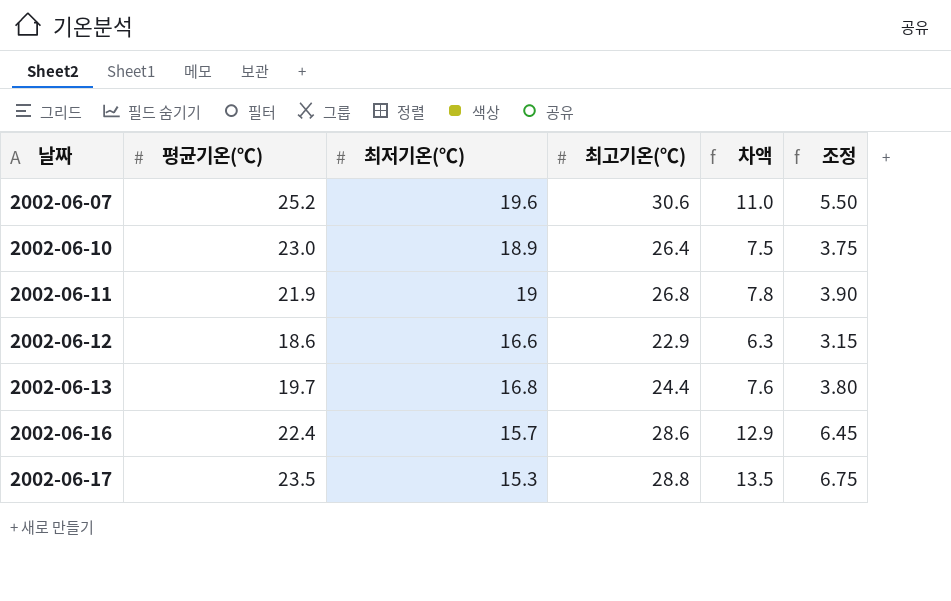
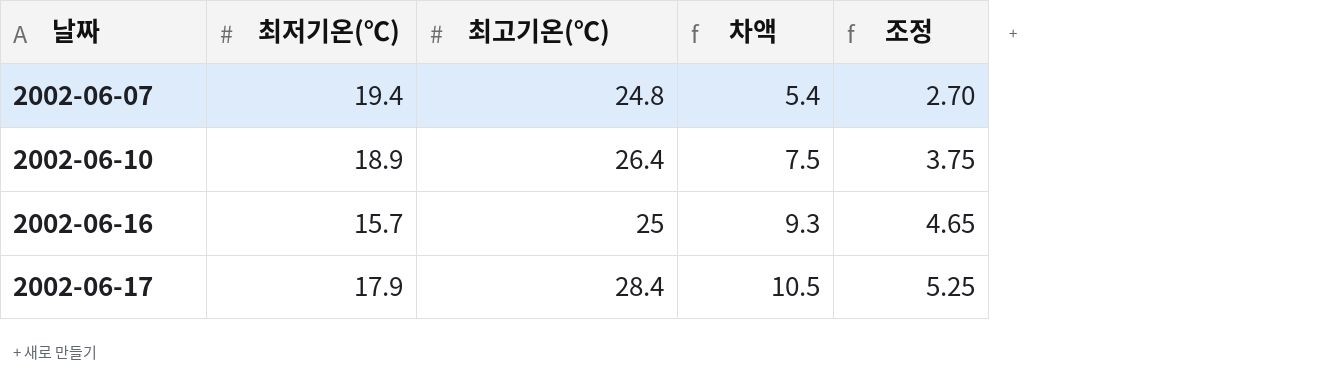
column 평균기온(℃) | position: 2 -> none
row 2002-06-11: 21.9 | 19 | 26.8 | 7.8 | 3.90 -> none
row 2002-06-12: 18.6 | 16.6 | 22.9 | 6.3 | 3.15 -> none
row 2002-06-13: 19.7 | 16.8 | 24.4 | 7.6 | 3.80 -> none
2002-06-07 | 최저기온(℃): 19.6 -> 19.4
2002-06-07 | 최고기온(℃): 30.6 -> 24.8
2002-06-07 | 차액: 11.0 -> 5.4
2002-06-07 | 조정: 5.50 -> 2.70
2002-06-16 | 최고기온(℃): 28.6 -> 25
2002-06-16 | 차액: 12.9 -> 9.3
2002-06-16 | 조정: 6.45 -> 4.65
2002-06-17 | 최저기온(℃): 15.3 -> 17.9
2002-06-17 | 최고기온(℃): 28.8 -> 28.4
2002-06-17 | 차액: 13.5 -> 10.5
2002-06-17 | 조정: 6.75 -> 5.25

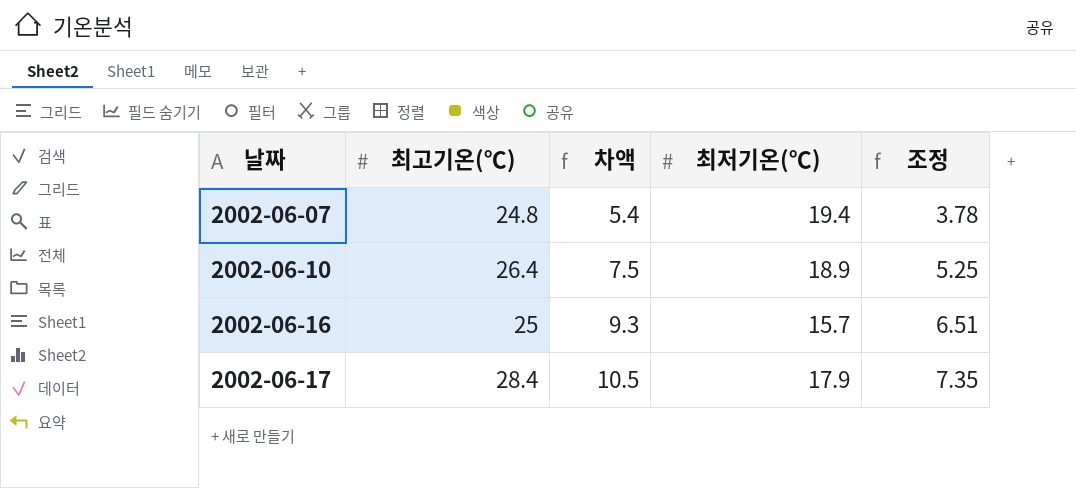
column 최저기온(℃) | position: 2 -> 4
column 조정 | formula: [차액] * 0.5 -> [차액] * 0.7

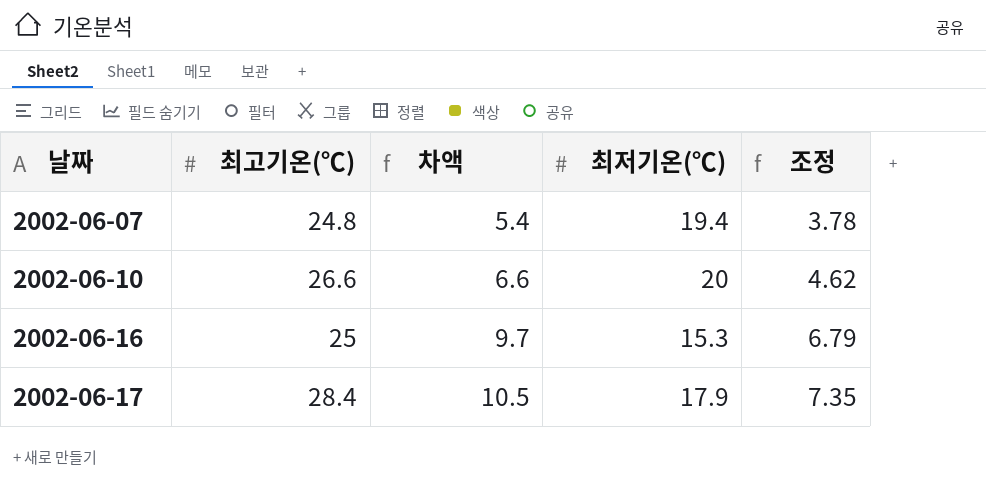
2002-06-10 | 최고기온(℃): 26.4 -> 26.6
2002-06-10 | 차액: 7.5 -> 6.6
2002-06-10 | 최저기온(℃): 18.9 -> 20
2002-06-10 | 조정: 5.25 -> 4.62
2002-06-16 | 차액: 9.3 -> 9.7
2002-06-16 | 최저기온(℃): 15.7 -> 15.3
2002-06-16 | 조정: 6.51 -> 6.79

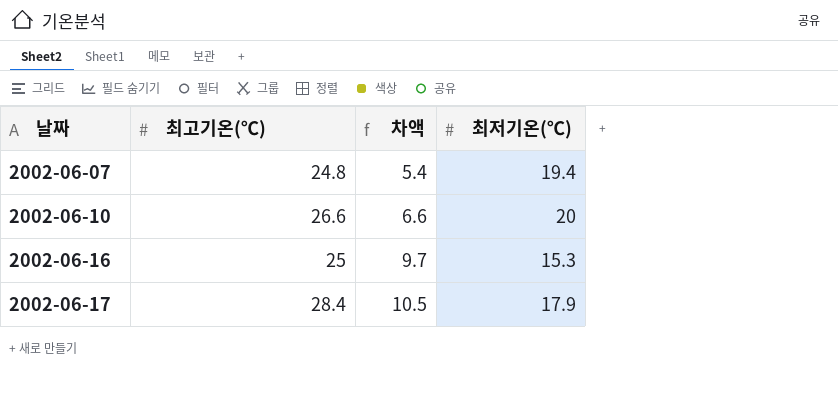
column 조정 | formula: [차액] * 0.7 -> none

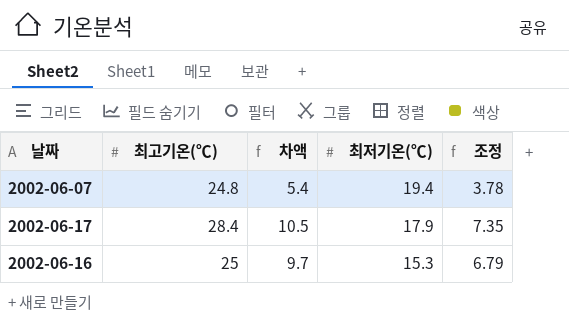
row order: 날짜 ascending -> 최저기온(℃) descending
column 조정 | formula: none -> [차액] * 0.7
row 2002-06-10: 26.6 | 6.6 | 20 -> none

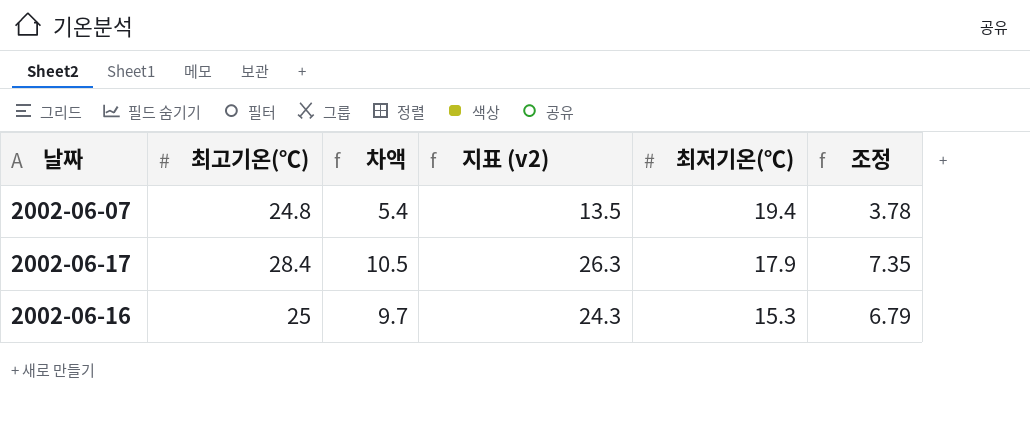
column 지표 (v2) | formula: none -> [차액] * 2.5

